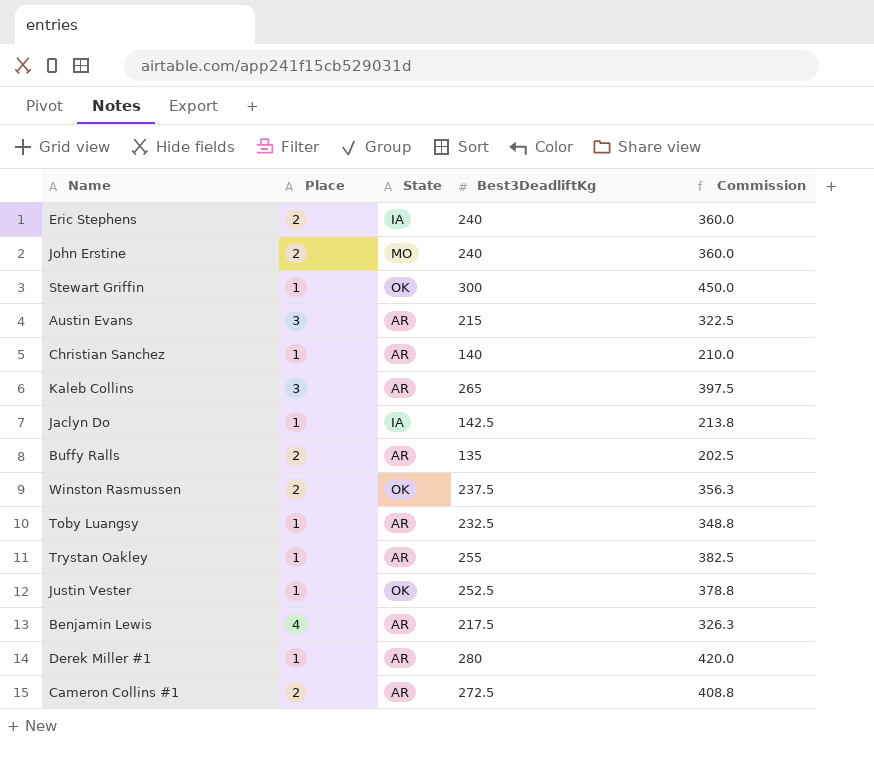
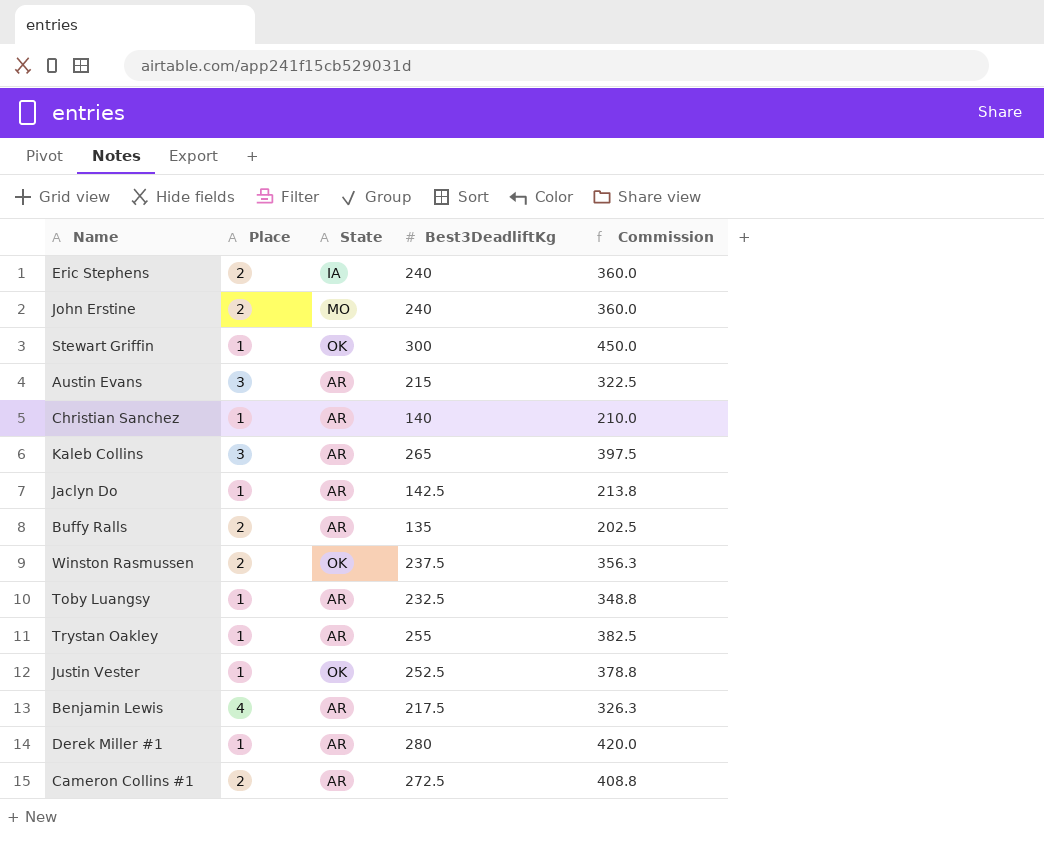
Jaclyn Do | State: IA -> AR

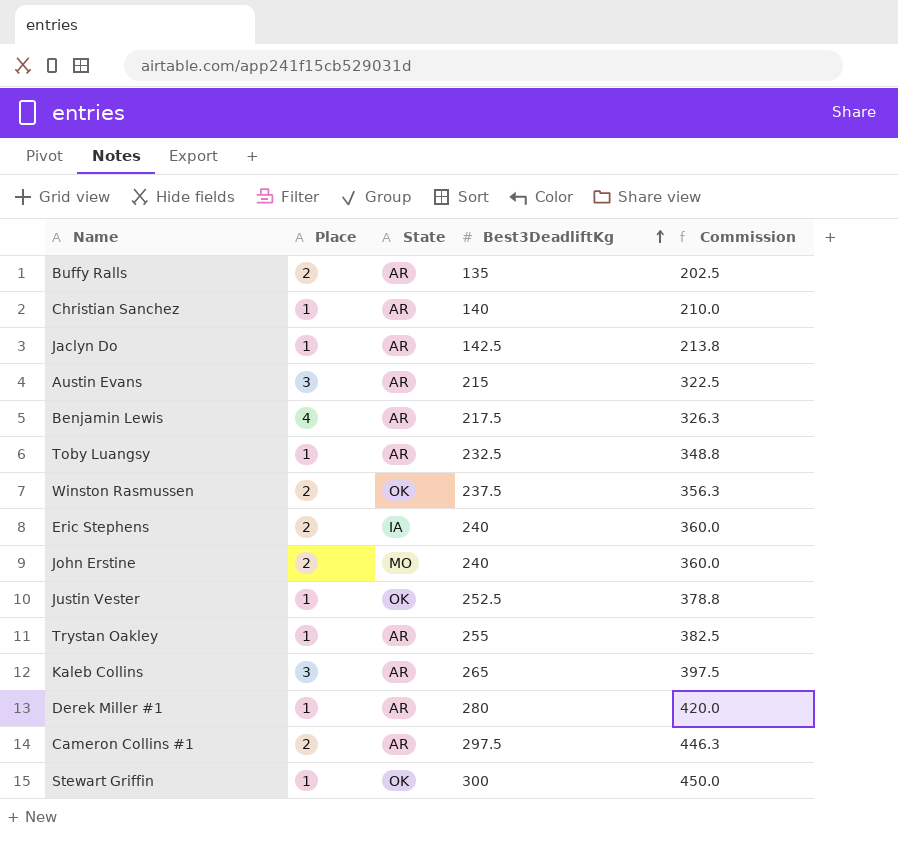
row order: none -> Best3DeadliftKg ascending
Cameron Collins #1 | Best3DeadliftKg: 272.5 -> 297.5
Cameron Collins #1 | Commission: 408.8 -> 446.3

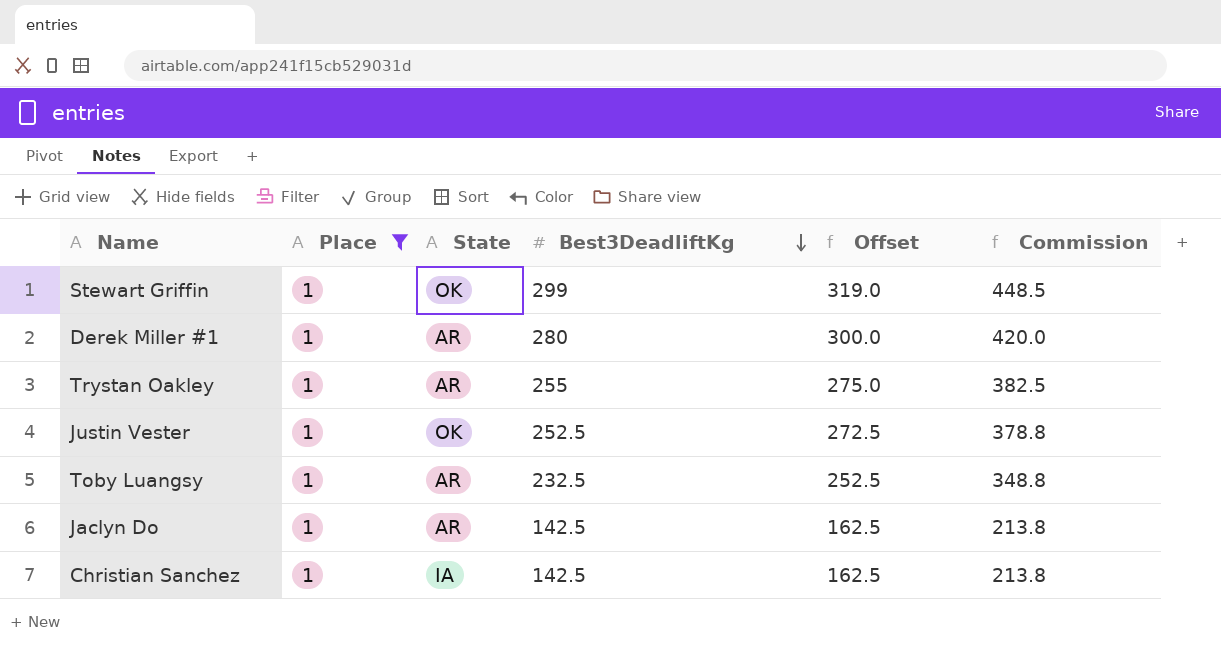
filter: none -> Place = 1
row order: Best3DeadliftKg ascending -> Best3DeadliftKg descending
column Offset | formula: none -> [Best3DeadliftKg] + 20
Stewart Griffin | Best3DeadliftKg: 300 -> 299
Stewart Griffin | Commission: 450.0 -> 448.5
Christian Sanchez | State: AR -> IA
Christian Sanchez | Best3DeadliftKg: 140 -> 142.5
Christian Sanchez | Commission: 210.0 -> 213.8

